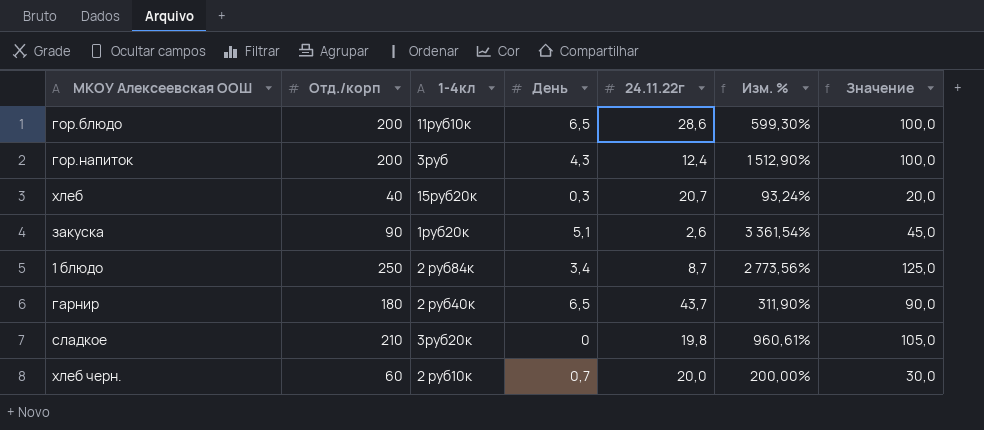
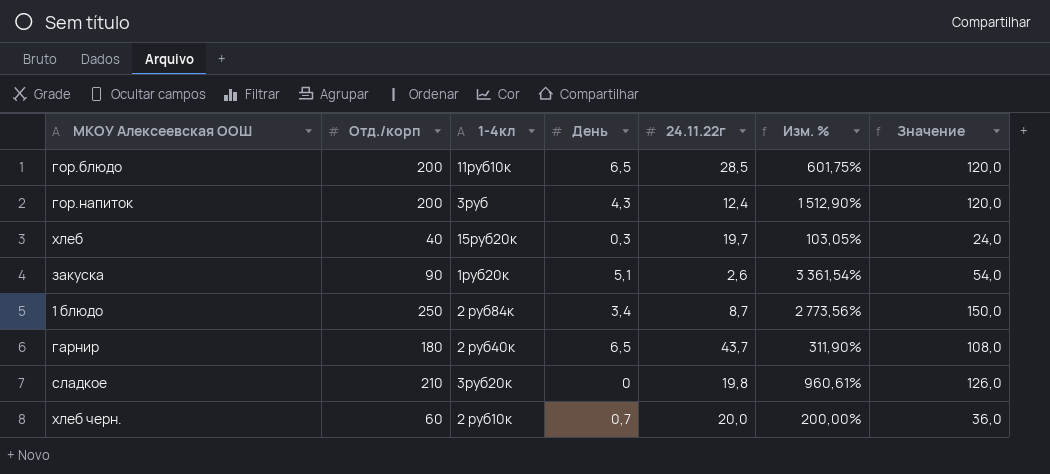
column Значение | formula: [Отд./корп] * 0,5 -> [Отд./корп] * 0,6
гор.блюдо | 24.11.22г: 28,6 -> 28,5
гор.блюдо | Изм. %: 599,30% -> 601,75%
хлеб | 24.11.22г: 20,7 -> 19,7
хлеб | Изм. %: 93,24% -> 103,05%

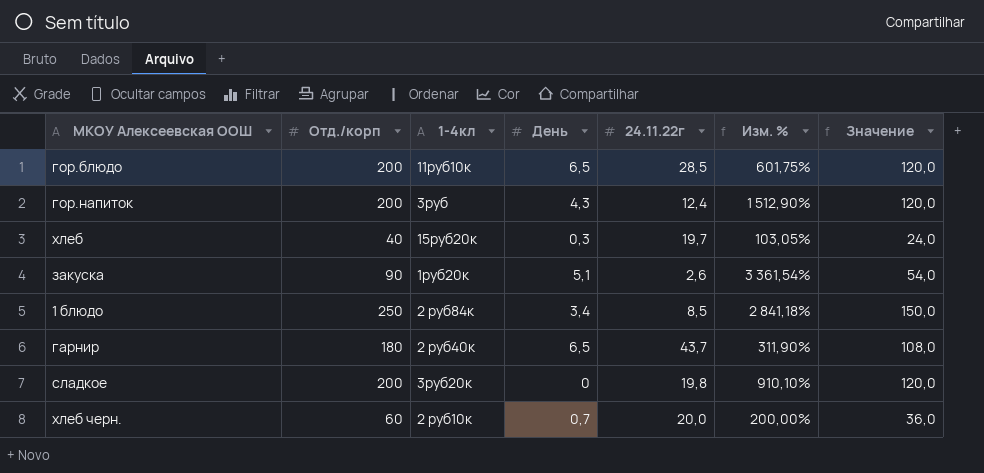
1 блюдо | 24.11.22г: 8,7 -> 8,5
1 блюдо | Изм. %: 2 773,56% -> 2 841,18%
сладкое | Отд./корп: 210 -> 200
сладкое | Изм. %: 960,61% -> 910,10%
сладкое | Значение: 126,0 -> 120,0

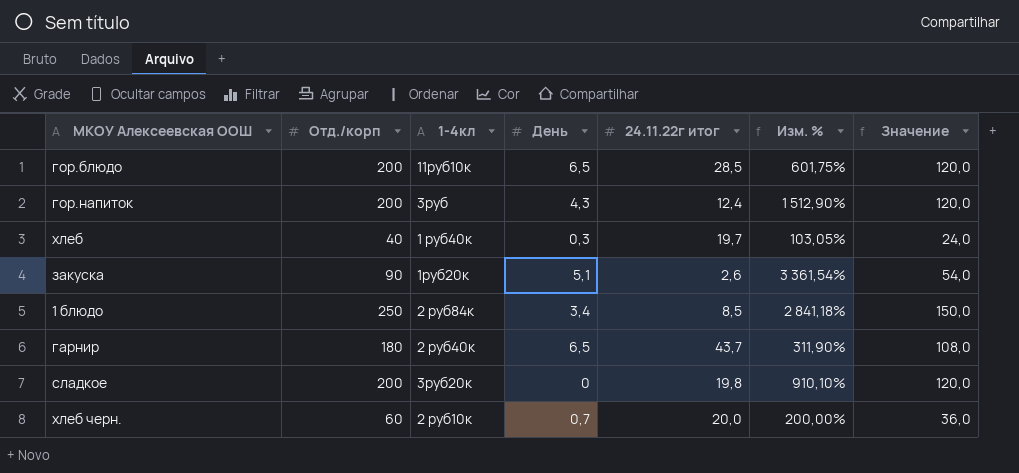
column name: 24.11.22г -> 24.11.22г итог
хлеб | 1-4кл: 15руб20к -> 1 руб40к

